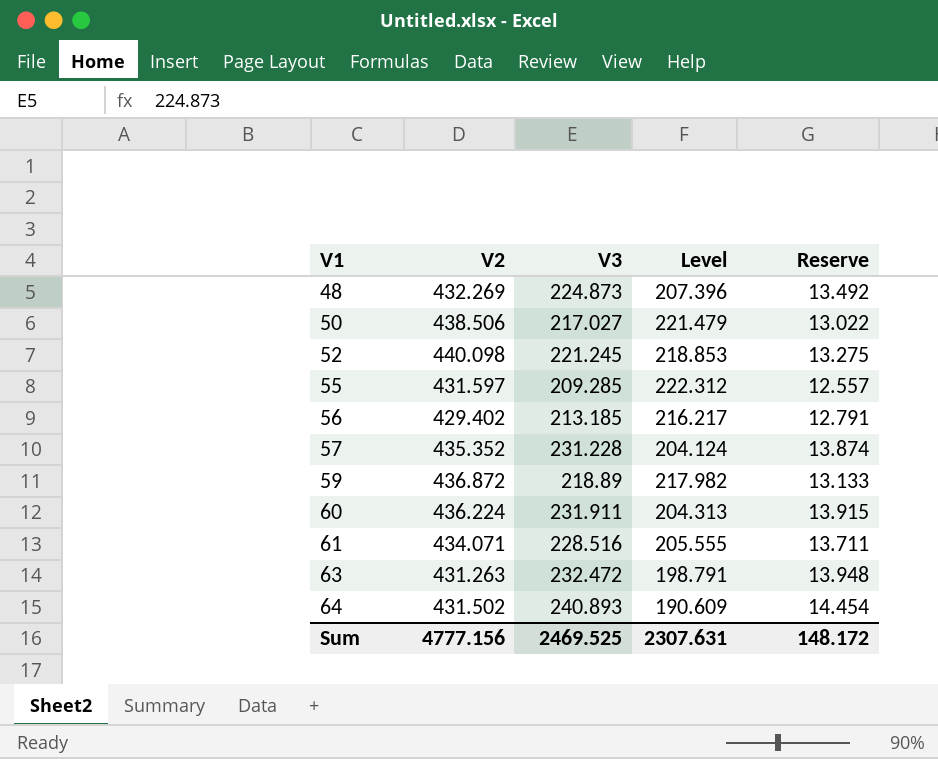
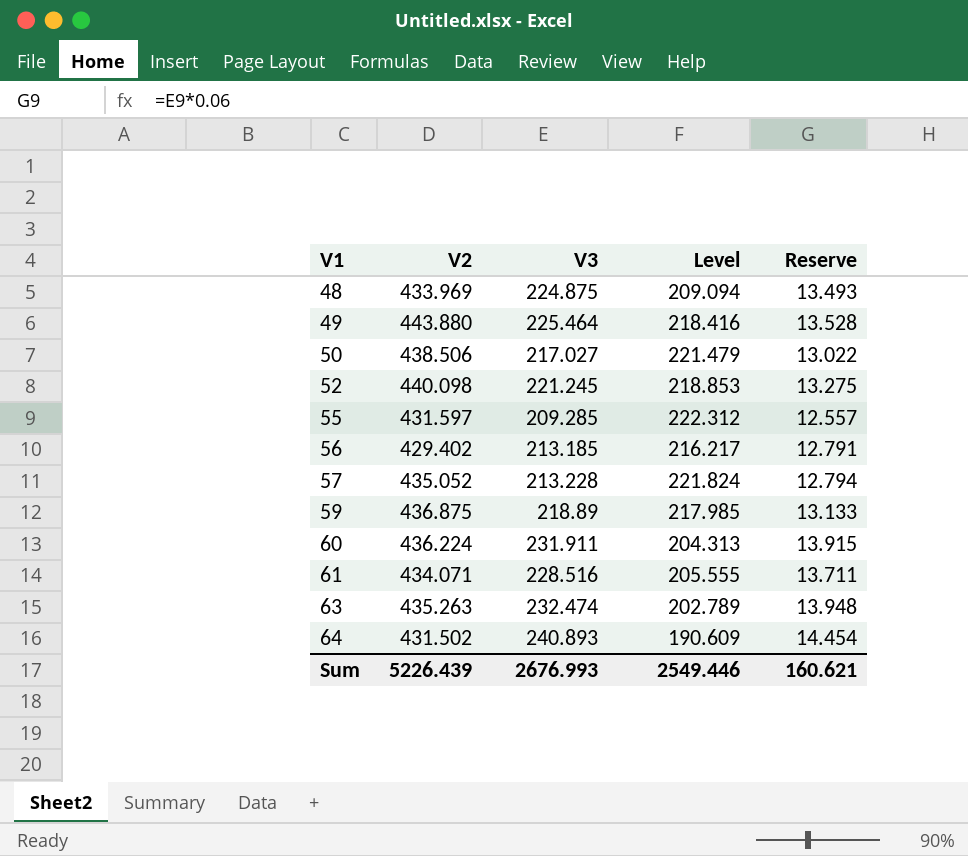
48 | V2: 432.269 -> 433.969
48 | V3: 224.873 -> 224.875
48 | Level: 207.396 -> 209.094
48 | Reserve: 13.492 -> 13.493
row 49: none -> 443.880 | 225.464 | 218.416 | 13.528
57 | V2: 435.352 -> 435.052
57 | V3: 231.228 -> 213.228
57 | Level: 204.124 -> 221.824
57 | Reserve: 13.874 -> 12.794
59 | V2: 436.872 -> 436.875
59 | Level: 217.982 -> 217.985
63 | V2: 431.263 -> 435.263
63 | V3: 232.472 -> 232.474
63 | Level: 198.791 -> 202.789
Sum | V2: 4777.156 -> 5226.439
Sum | V3: 2469.525 -> 2676.993
Sum | Level: 2307.631 -> 2549.446
Sum | Reserve: 148.172 -> 160.621

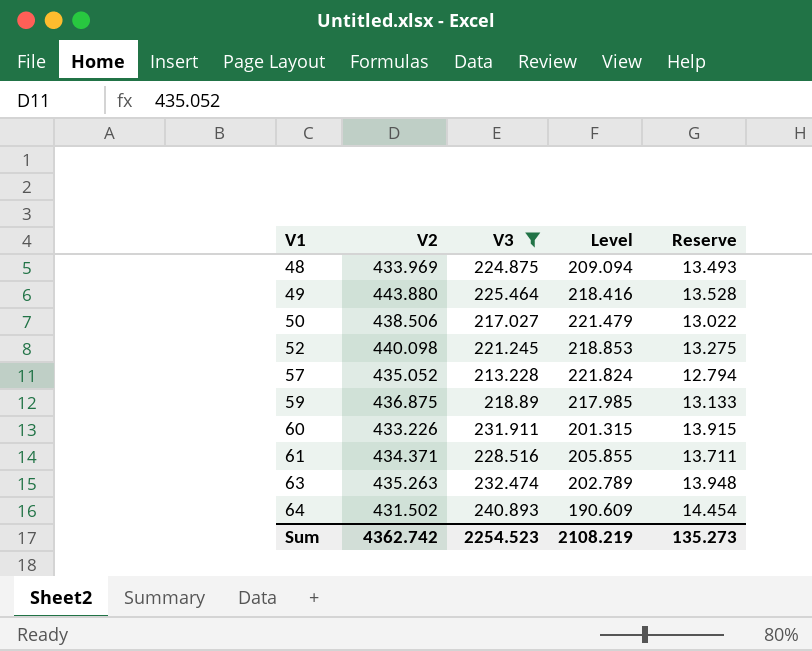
filter: none -> V3 >= 213.228
60 | V2: 436.224 -> 433.226
60 | Level: 204.313 -> 201.315
61 | V2: 434.071 -> 434.371
61 | Level: 205.555 -> 205.855
Sum | V2: 5226.439 -> 4362.742
Sum | V3: 2676.993 -> 2254.523
Sum | Level: 2549.446 -> 2108.219
Sum | Reserve: 160.621 -> 135.273

